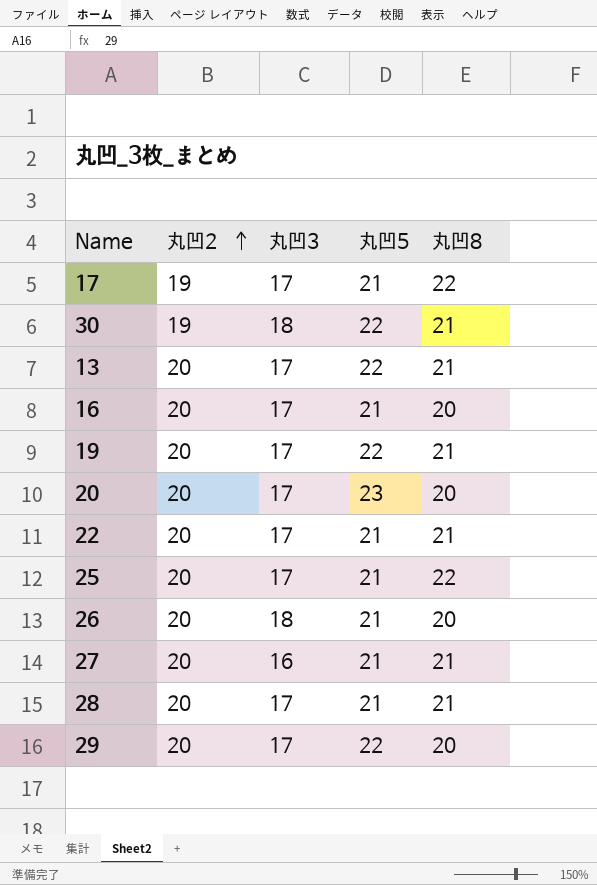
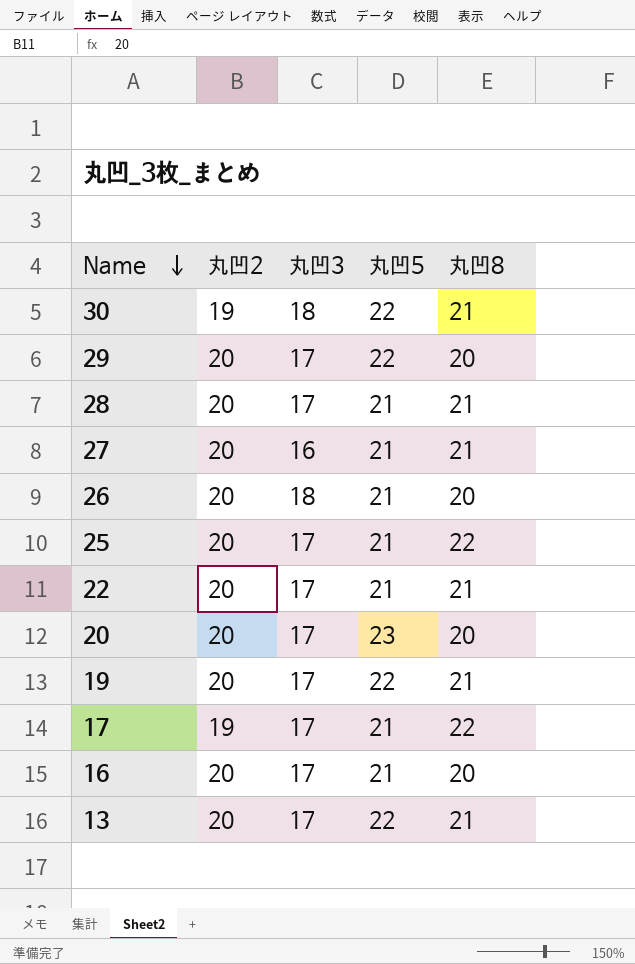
row order: 丸凹2 ascending -> Name descending

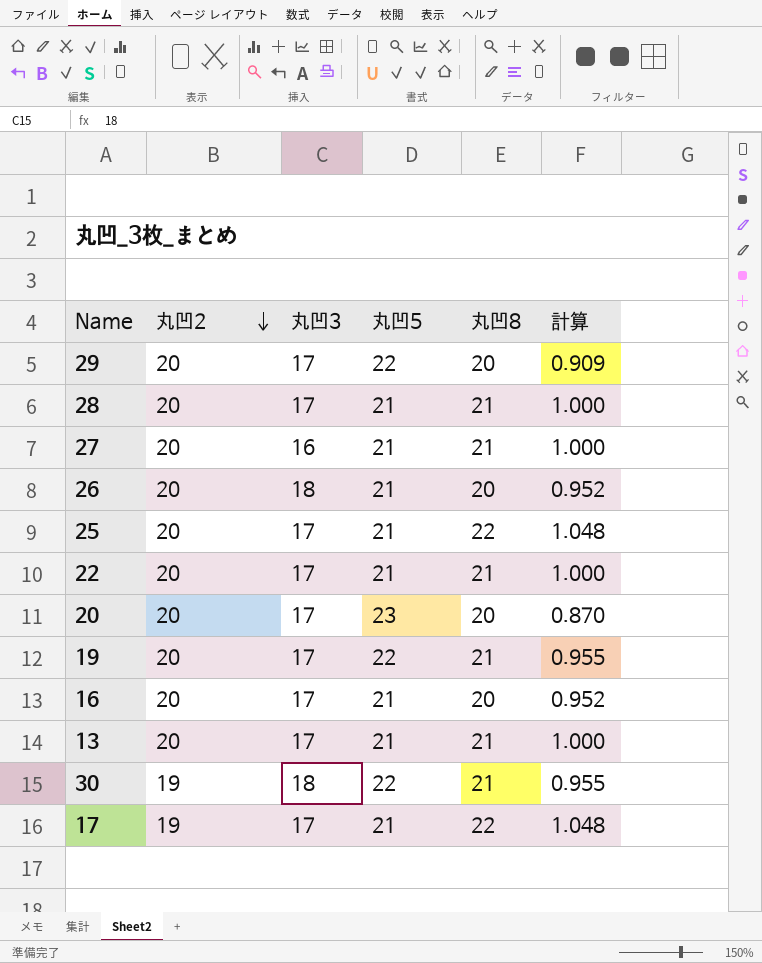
row order: Name descending -> 丸凹2 descending
column 計算 | formula: none -> [丸凹8] / [丸凹5]
13 | 丸凹5: 22 -> 21

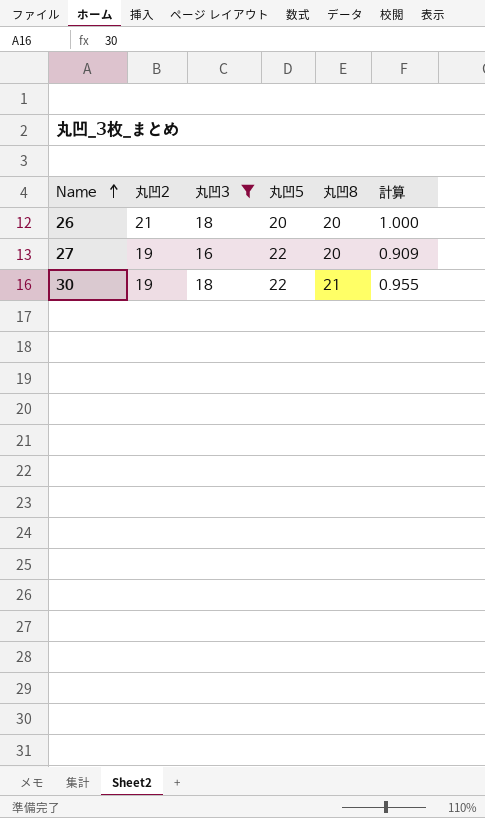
filter: none -> 丸凹3 != 17
row order: 丸凹2 descending -> Name ascending
26 | 丸凹2: 20 -> 21
26 | 丸凹5: 21 -> 20
26 | 計算: 0.952 -> 1.000
27 | 丸凹2: 20 -> 19
27 | 丸凹5: 21 -> 22
27 | 丸凹8: 21 -> 20
27 | 計算: 1.000 -> 0.909

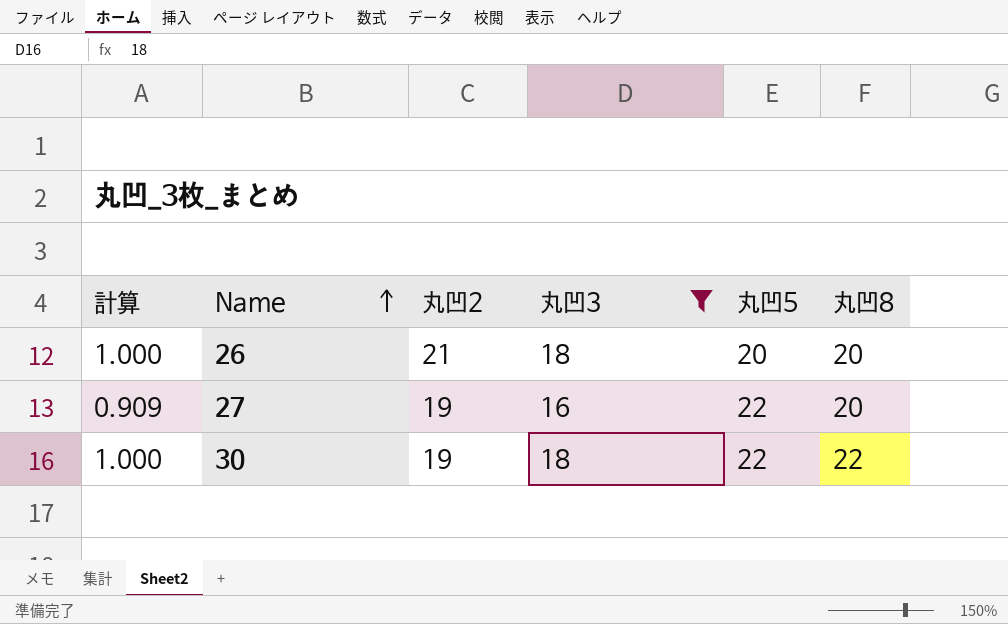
column 計算 | position: 6 -> 1
30 | 計算: 0.955 -> 1.000
30 | 丸凹8: 21 -> 22

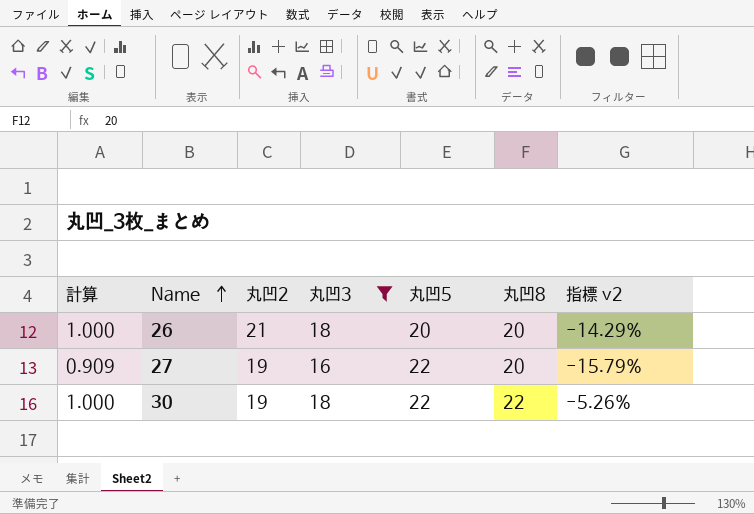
column 指標 v2 | formula: none -> ([丸凹3] - [丸凹2]) / [丸凹2]

